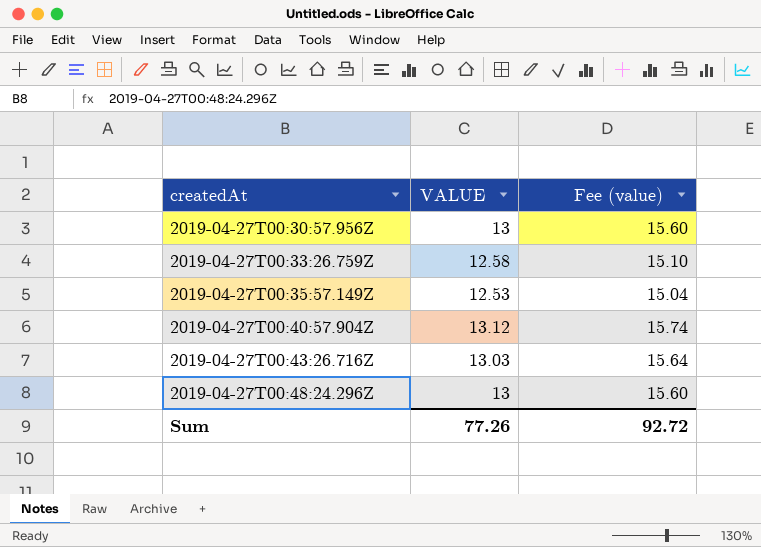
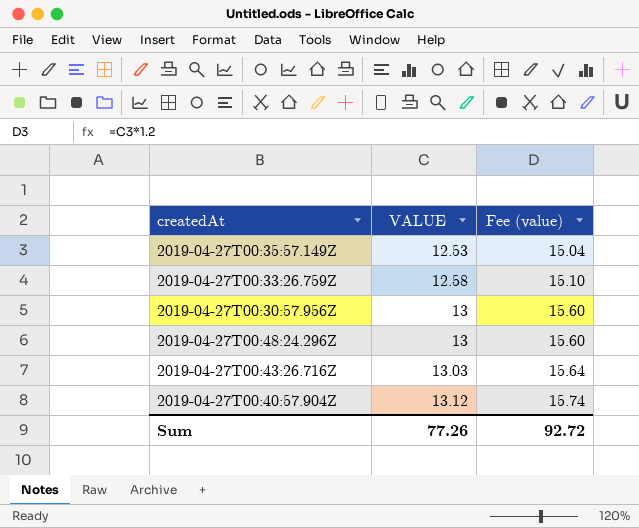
row order: createdAt ascending -> VALUE ascending

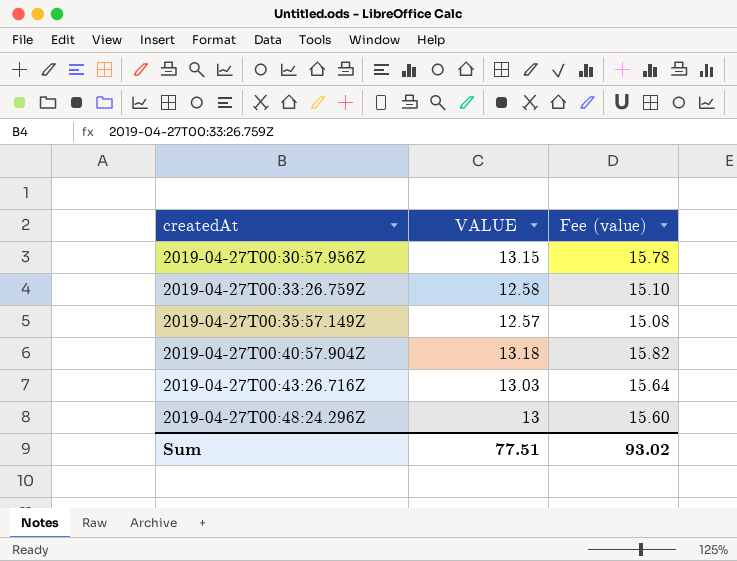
row order: VALUE ascending -> createdAt ascending
2019-04-27T00:30:57.956Z | VALUE: 13 -> 13.15
2019-04-27T00:30:57.956Z | Fee (value): 15.60 -> 15.78
2019-04-27T00:35:57.149Z | VALUE: 12.53 -> 12.57
2019-04-27T00:35:57.149Z | Fee (value): 15.04 -> 15.08
2019-04-27T00:40:57.904Z | VALUE: 13.12 -> 13.18
2019-04-27T00:40:57.904Z | Fee (value): 15.74 -> 15.82
Sum | VALUE: 77.26 -> 77.51
Sum | Fee (value): 92.72 -> 93.02

